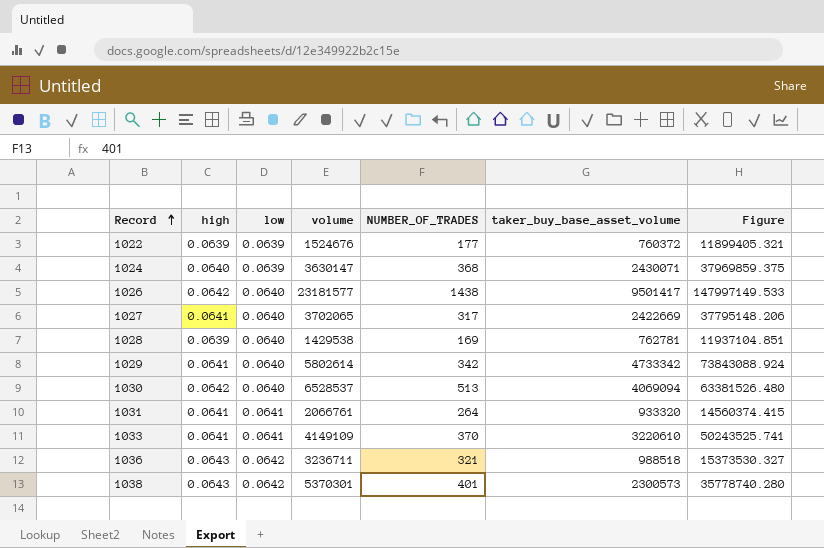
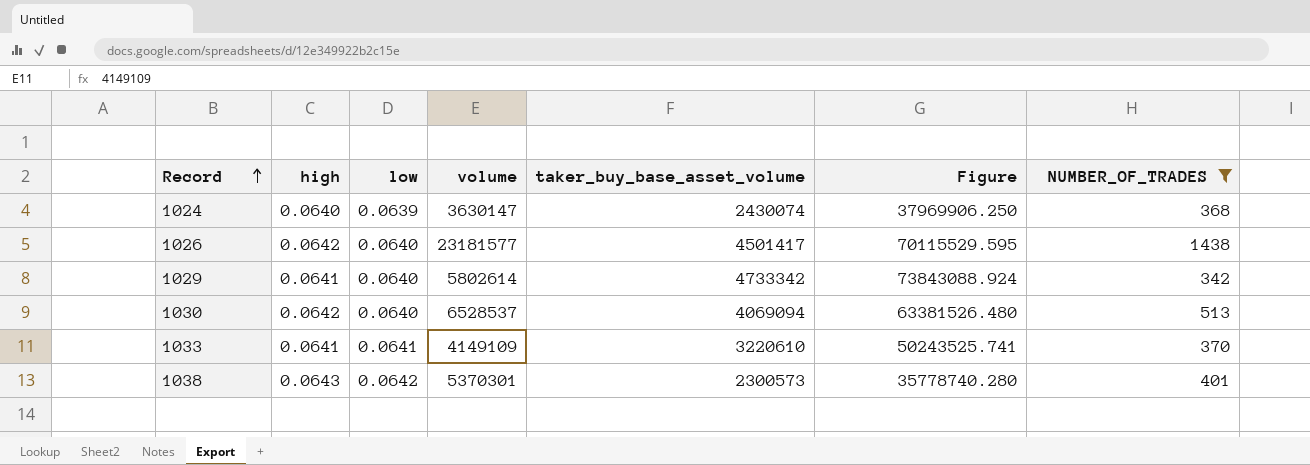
filter: none -> NUMBER_OF_TRADES >= 342
column NUMBER_OF_TRADES | position: 5 -> 7
1024 | taker_buy_base_asset_volume: 2430071 -> 2430074
1024 | Figure: 37969859.375 -> 37969906.250
1026 | taker_buy_base_asset_volume: 9501417 -> 4501417
1026 | Figure: 147997149.533 -> 70115529.595

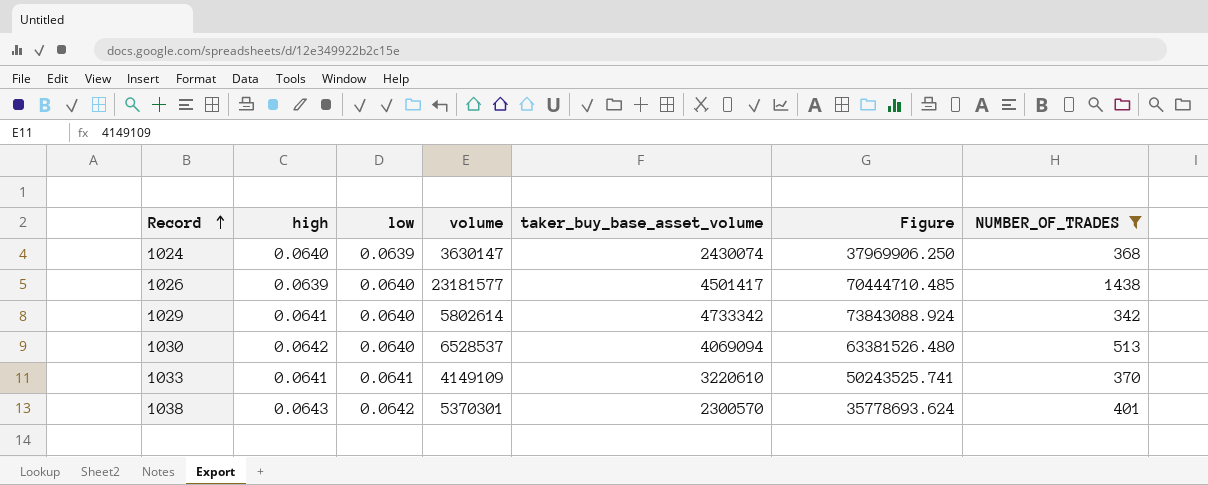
1026 | high: 0.0642 -> 0.0639
1026 | Figure: 70115529.595 -> 70444710.485
1038 | taker_buy_base_asset_volume: 2300573 -> 2300570
1038 | Figure: 35778740.280 -> 35778693.624

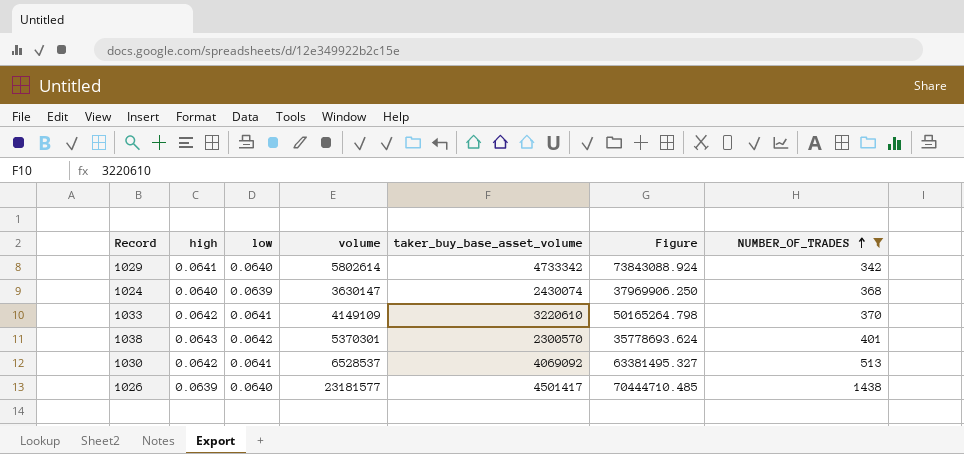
row order: Record ascending -> NUMBER_OF_TRADES ascending
1033 | high: 0.0641 -> 0.0642
1033 | Figure: 50243525.741 -> 50165264.798
1030 | low: 0.0640 -> 0.0641
1030 | taker_buy_base_asset_volume: 4069094 -> 4069092
1030 | Figure: 63381526.480 -> 63381495.327

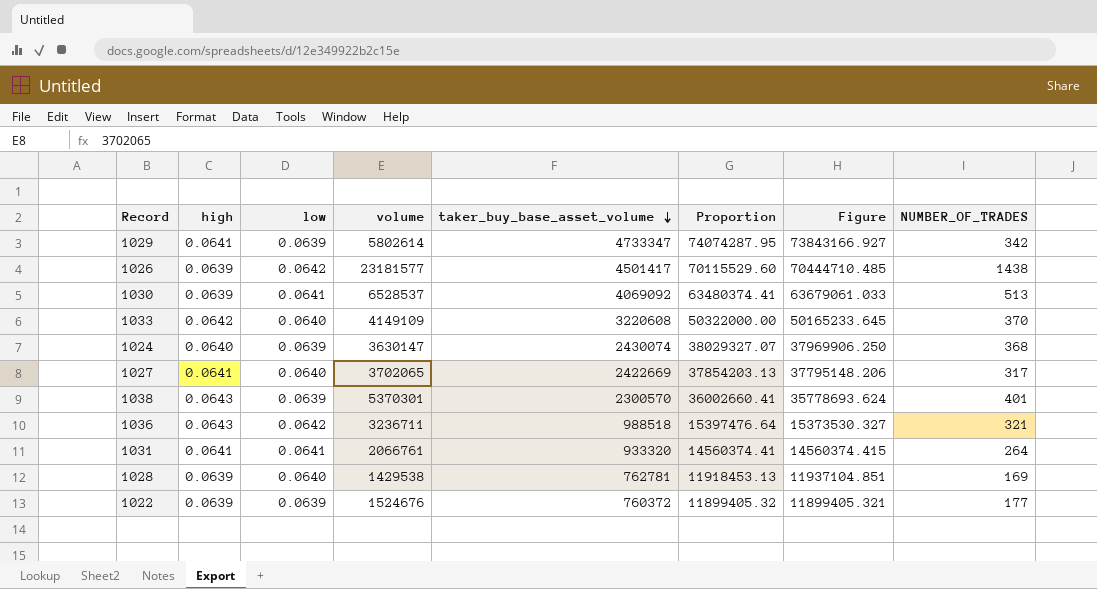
filter: NUMBER_OF_TRADES >= 342 -> none
row order: NUMBER_OF_TRADES ascending -> taker_buy_base_asset_volume descending
column Proportion | formula: none -> [taker_buy_base_asset_volume] / [low]
1029 | low: 0.0640 -> 0.0639
1029 | taker_buy_base_asset_volume: 4733342 -> 4733347
1029 | Figure: 73843088.924 -> 73843166.927
1026 | low: 0.0640 -> 0.0642
1030 | high: 0.0642 -> 0.0639
1030 | Figure: 63381495.327 -> 63679061.033
1033 | low: 0.0641 -> 0.0640
1033 | taker_buy_base_asset_volume: 3220610 -> 3220608
1033 | Figure: 50165264.798 -> 50165233.645
1038 | low: 0.0642 -> 0.0639

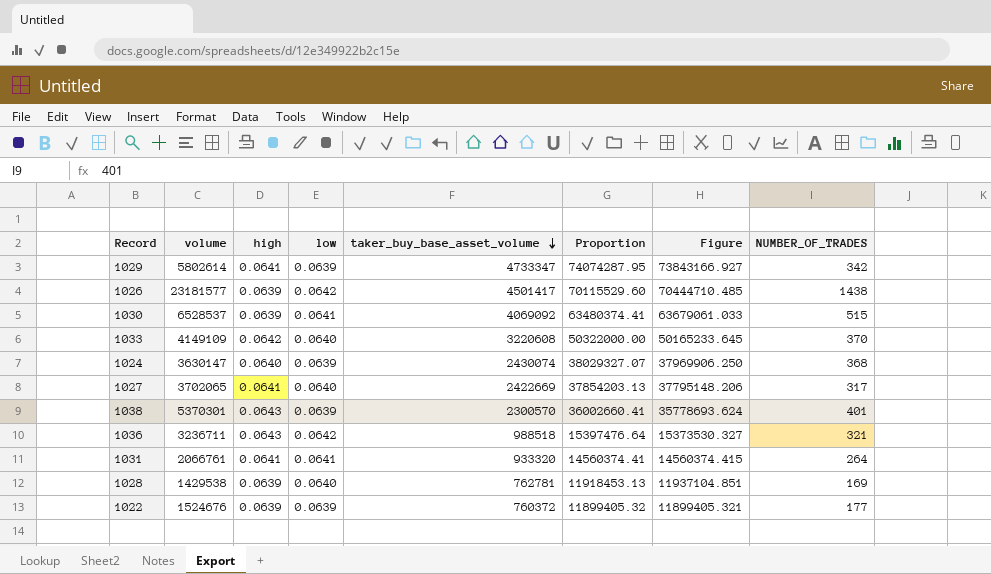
column volume | position: 4 -> 2
1030 | NUMBER_OF_TRADES: 513 -> 515

